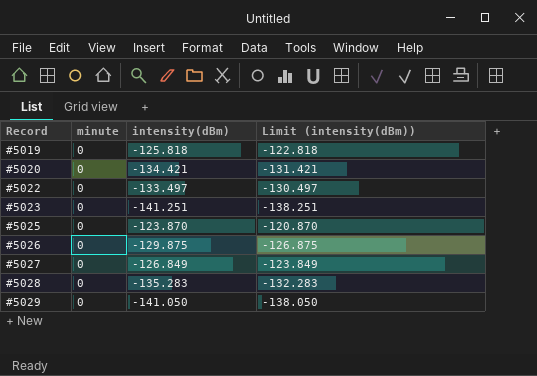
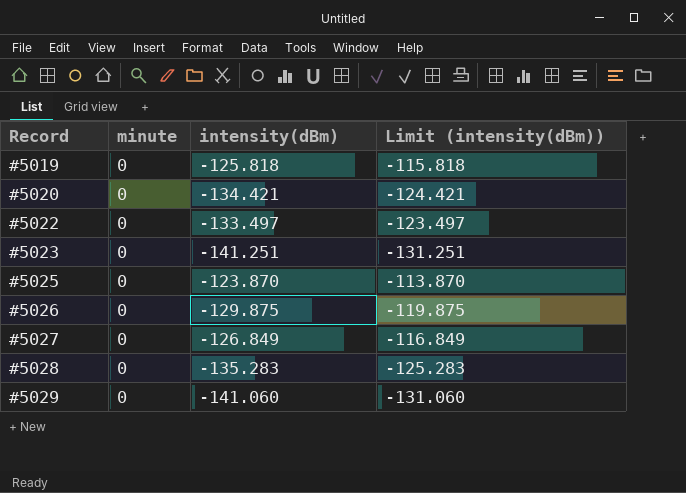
column Limit (intensity(dBm)) | formula: [intensity(dBm)] + 3 -> [intensity(dBm)] + 10
#5029 | intensity(dBm): -141.050 -> -141.060

